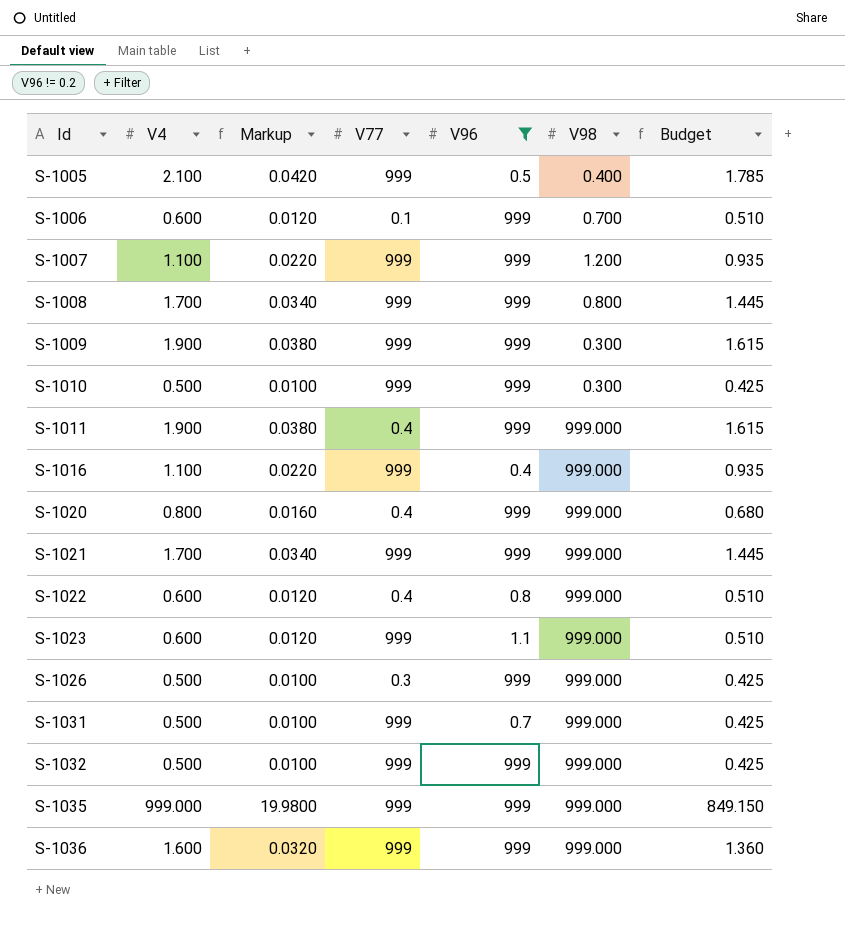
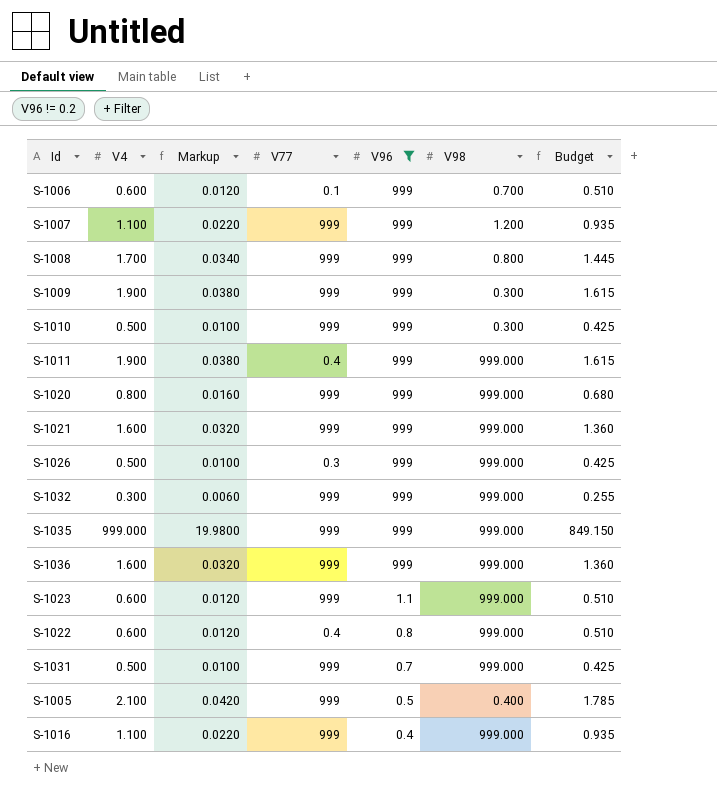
row order: Id ascending -> V96 descending
S-1020 | V77: 0.4 -> 999
S-1021 | V4: 1.700 -> 1.600
S-1021 | Markup: 0.0340 -> 0.0320
S-1021 | Budget: 1.445 -> 1.360
S-1032 | V4: 0.500 -> 0.300
S-1032 | Markup: 0.0100 -> 0.0060
S-1032 | Budget: 0.425 -> 0.255

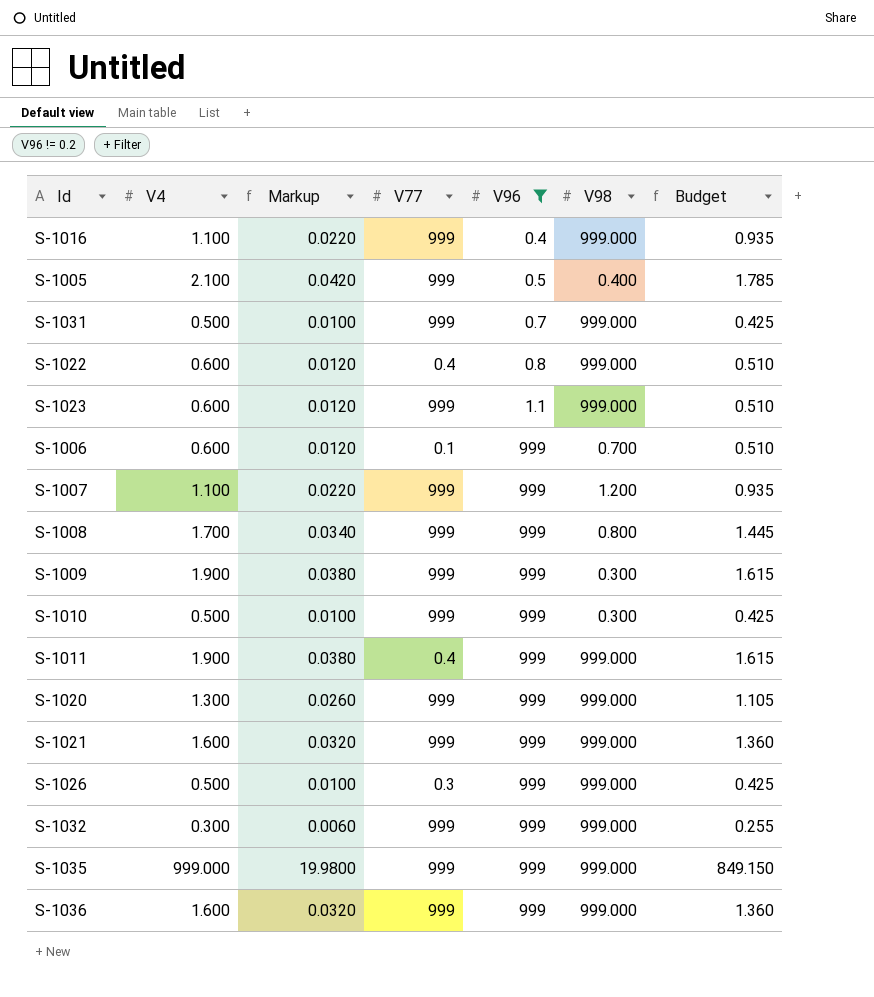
row order: V96 descending -> V96 ascending
S-1020 | V4: 0.800 -> 1.300
S-1020 | Markup: 0.0160 -> 0.0260
S-1020 | Budget: 0.680 -> 1.105

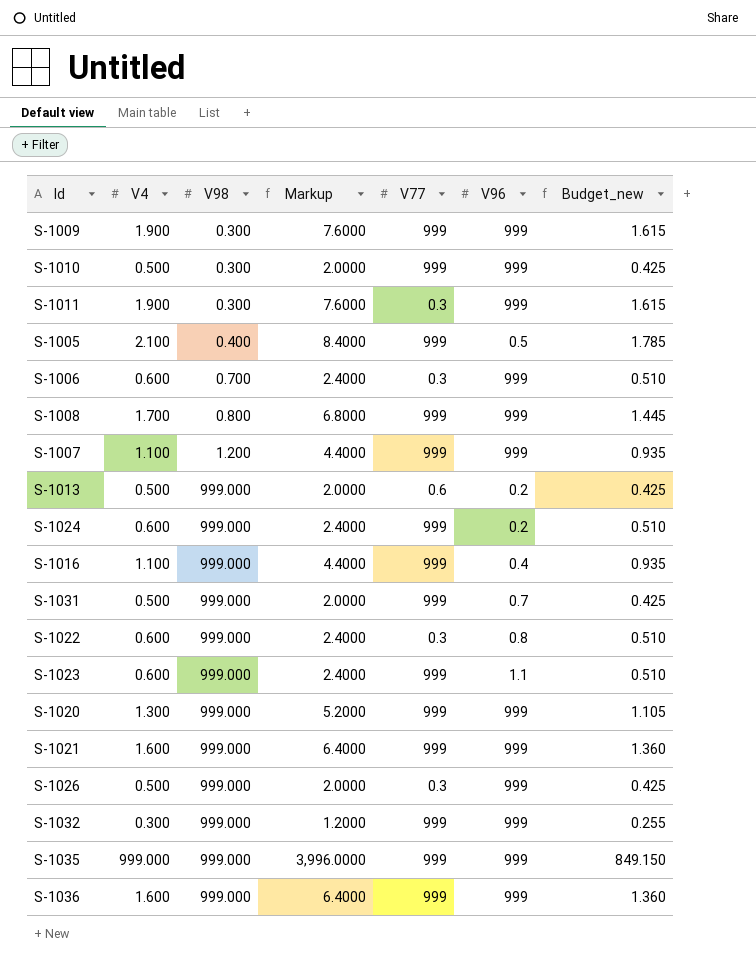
filter: V96 != 0.2 -> none
row order: V96 ascending -> V98 ascending
column V98 | position: 6 -> 3
column Markup | formula: [V4] * 0.02 -> [V4] * 4
column name: Budget -> Budget_new
S-1011 | V98: 999.000 -> 0.300
S-1011 | V77: 0.4 -> 0.3
S-1006 | V77: 0.1 -> 0.3
S-1022 | V77: 0.4 -> 0.3

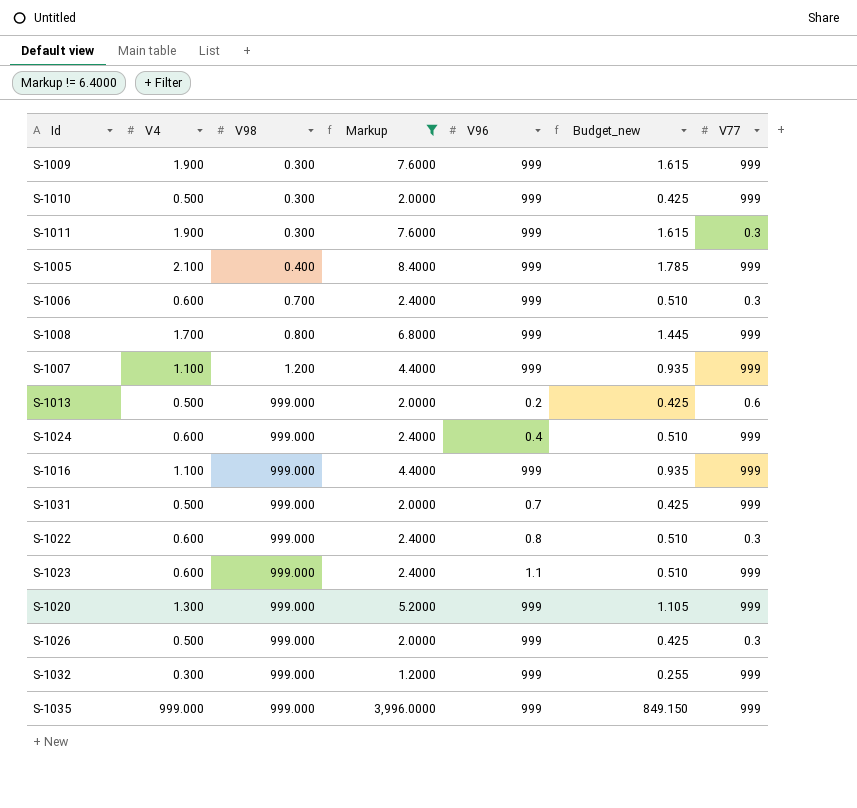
filter: none -> Markup != 6.4000
column V77 | position: 5 -> 7
S-1005 | V96: 0.5 -> 999
S-1024 | V96: 0.2 -> 0.4
S-1016 | V96: 0.4 -> 999

